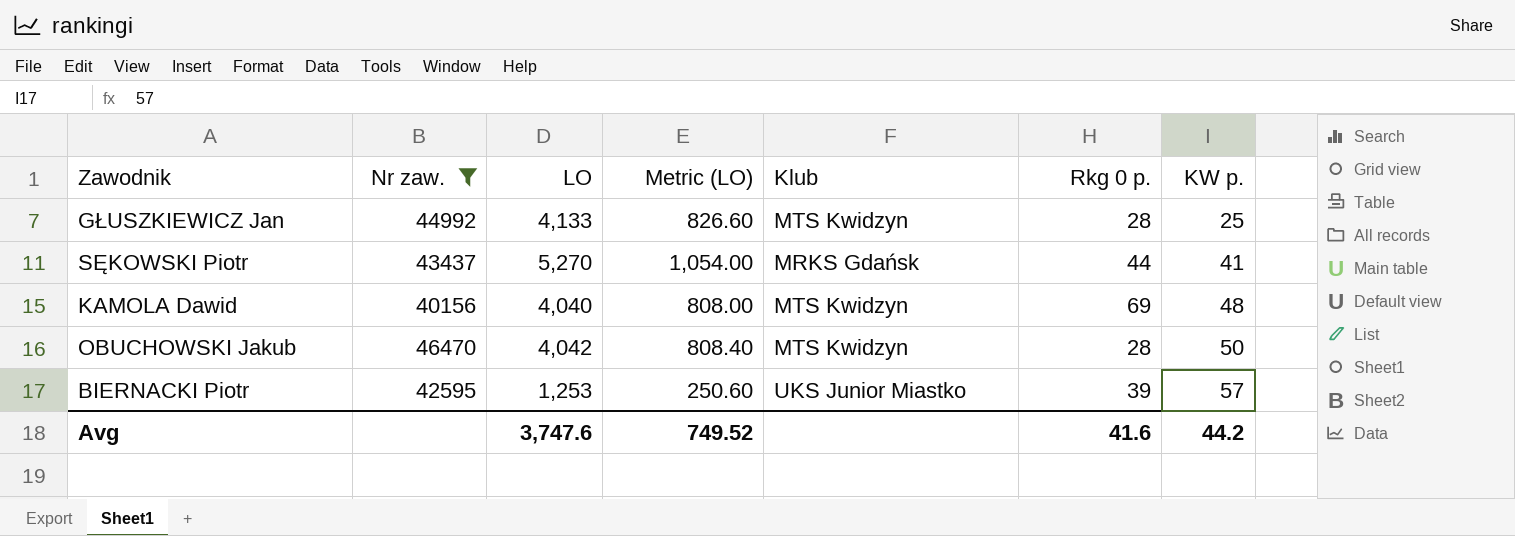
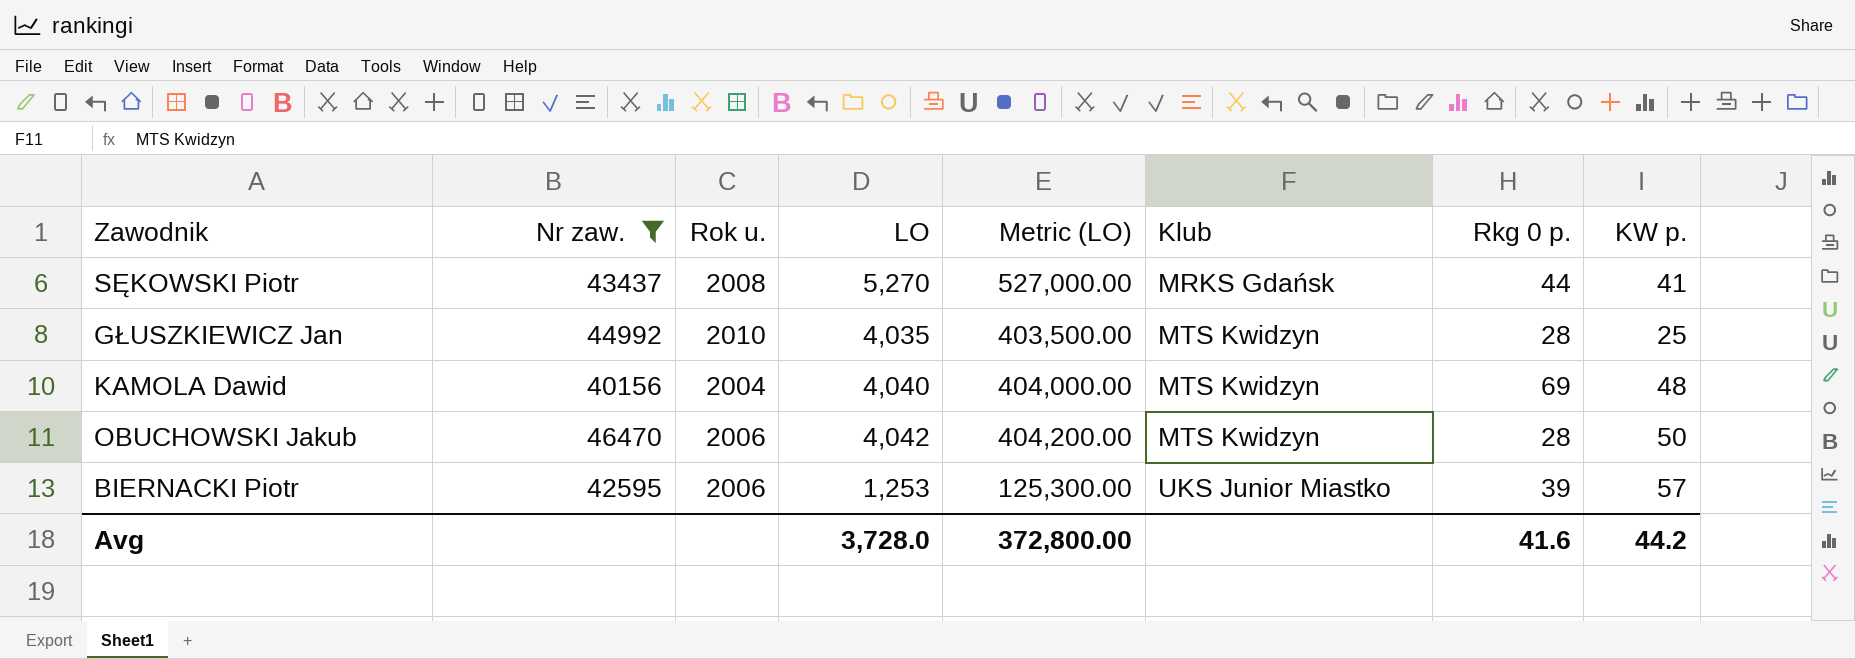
row order: KW p. ascending -> Klub ascending
column Rok u. | position: none -> 3
column Metric (LO) | formula: [LO] * 0.2 -> [LO] * 100
GŁUSZKIEWICZ Jan | LO: 4,133 -> 4,035
Avg | LO: 3,747.6 -> 3,728.0
Avg | Metric (LO): 749.52 -> 372,800.00

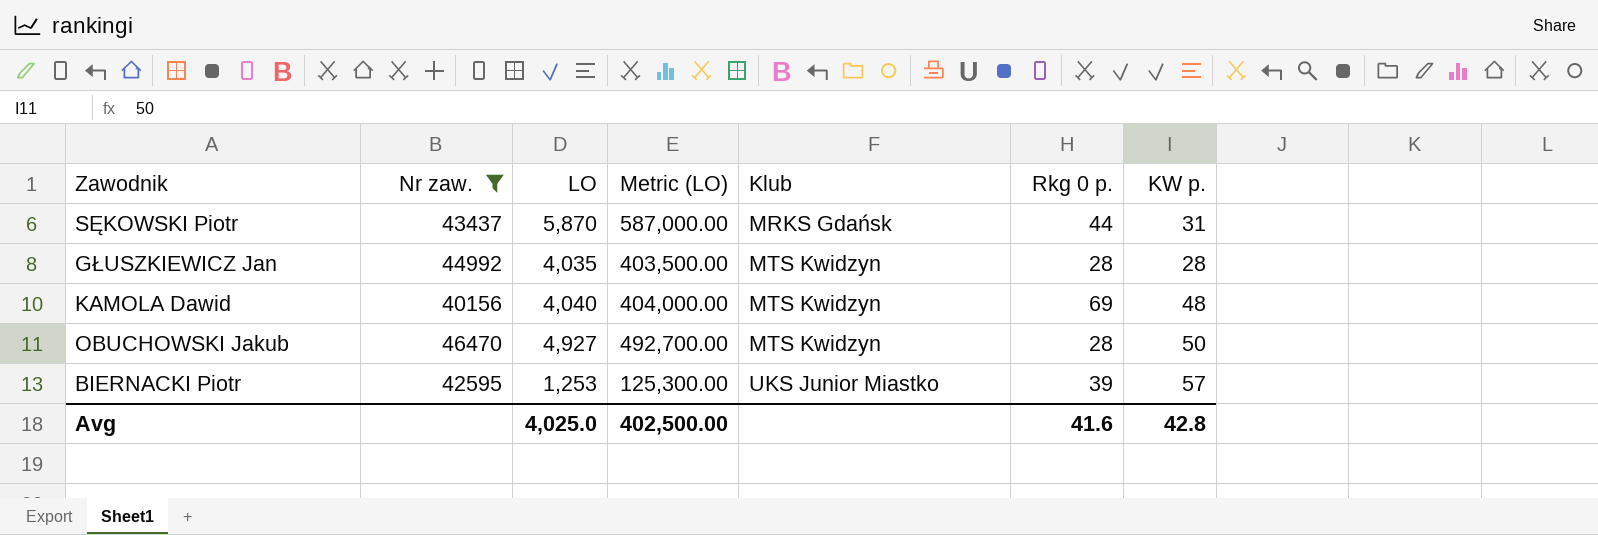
column Rok u. | position: 3 -> none
SĘKOWSKI Piotr | LO: 5,270 -> 5,870
SĘKOWSKI Piotr | Metric (LO): 527,000.00 -> 587,000.00
SĘKOWSKI Piotr | KW p.: 41 -> 31
GŁUSZKIEWICZ Jan | KW p.: 25 -> 28
OBUCHOWSKI Jakub | LO: 4,042 -> 4,927
OBUCHOWSKI Jakub | Metric (LO): 404,200.00 -> 492,700.00
Avg | LO: 3,728.0 -> 4,025.0
Avg | Metric (LO): 372,800.00 -> 402,500.00
Avg | KW p.: 44.2 -> 42.8

